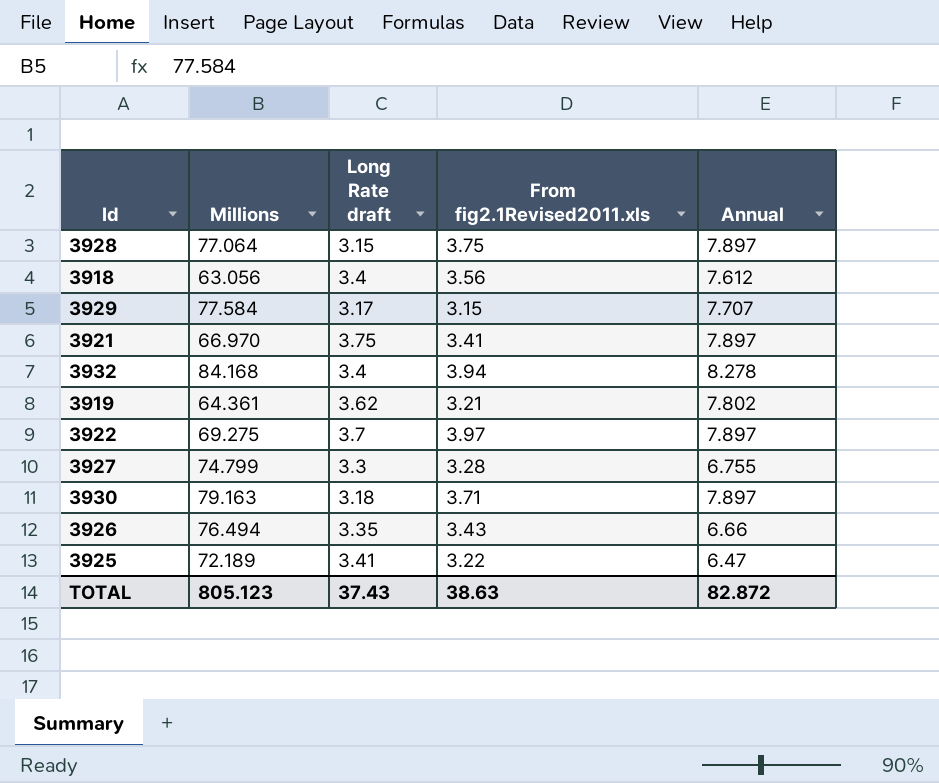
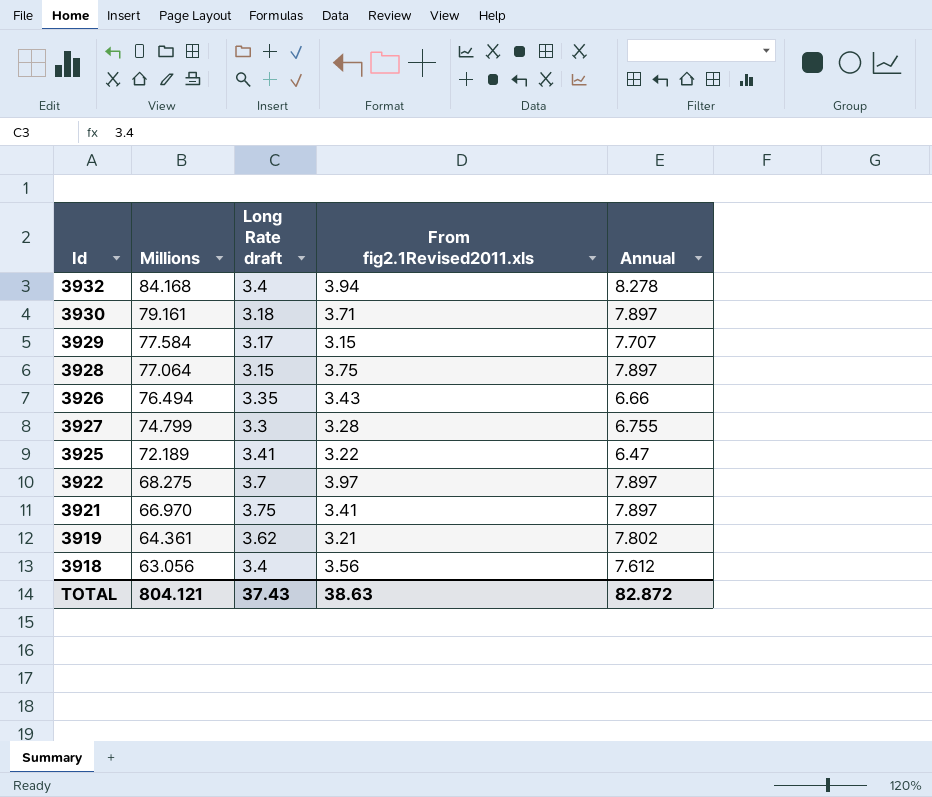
row order: none -> Millions descending
3930 | Millions: 79.163 -> 79.161
3922 | Millions: 69.275 -> 68.275
TOTAL | Millions: 805.123 -> 804.121

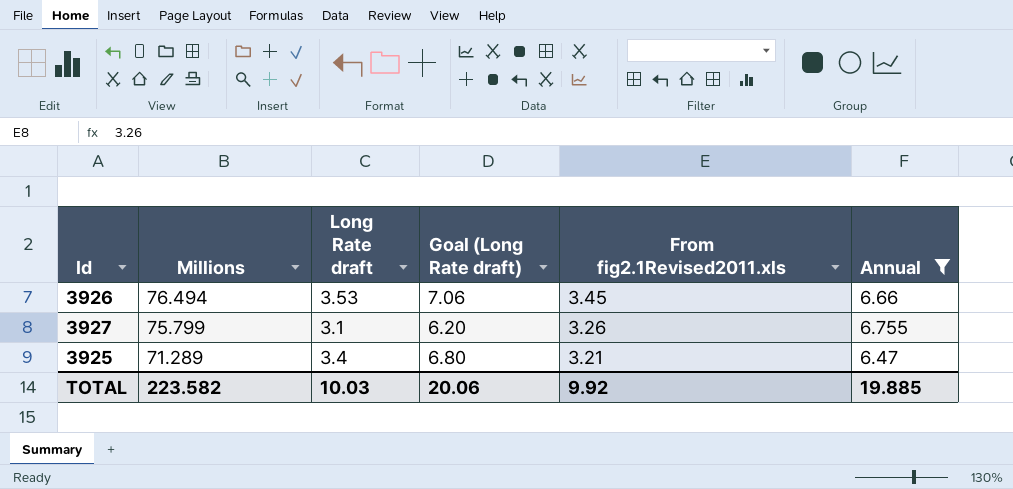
filter: none -> Annual <= 6.755
column Goal (Long Rate draft) | formula: none -> [Long Rate draft] * 2
3926 | Long Rate draft: 3.35 -> 3.53
3926 | From fig2.1Revised2011.xls: 3.43 -> 3.45
3927 | Millions: 74.799 -> 75.799
3927 | Long Rate draft: 3.3 -> 3.1
3927 | From fig2.1Revised2011.xls: 3.28 -> 3.26
3925 | Millions: 72.189 -> 71.289
3925 | Long Rate draft: 3.41 -> 3.4
3925 | From fig2.1Revised2011.xls: 3.22 -> 3.21
TOTAL | Millions: 804.121 -> 223.582
TOTAL | Long Rate draft: 37.43 -> 10.03
TOTAL | From fig2.1Revised2011.xls: 38.63 -> 9.92
TOTAL | Annual: 82.872 -> 19.885

